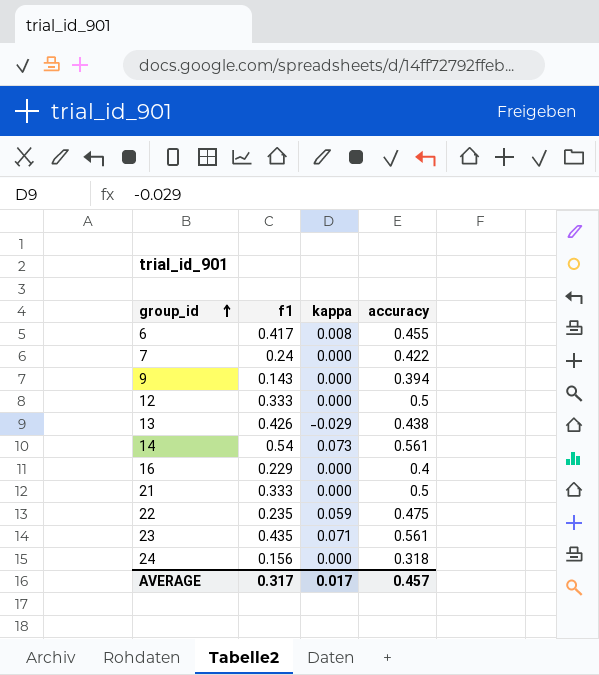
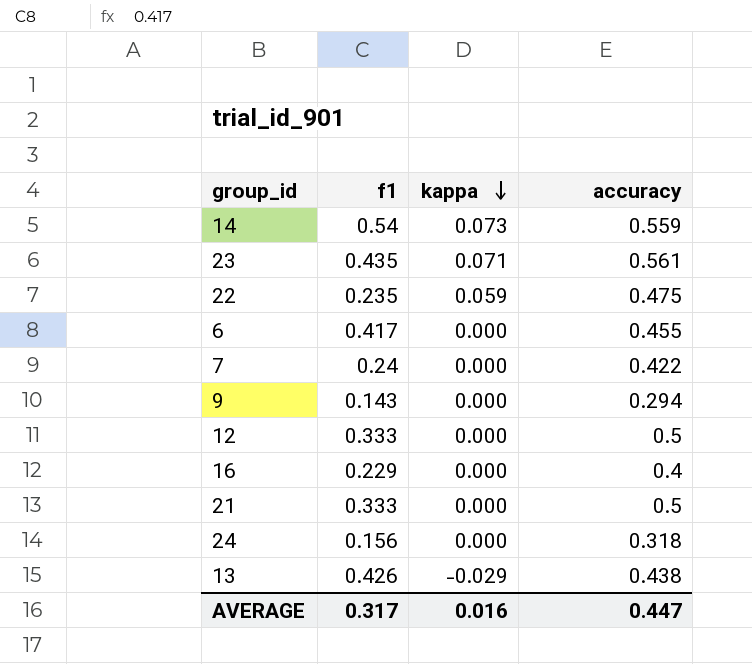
row order: group_id ascending -> kappa descending
14 | accuracy: 0.561 -> 0.559
6 | kappa: 0.008 -> 0.000
9 | accuracy: 0.394 -> 0.294
AVERAGE | kappa: 0.017 -> 0.016
AVERAGE | accuracy: 0.457 -> 0.447

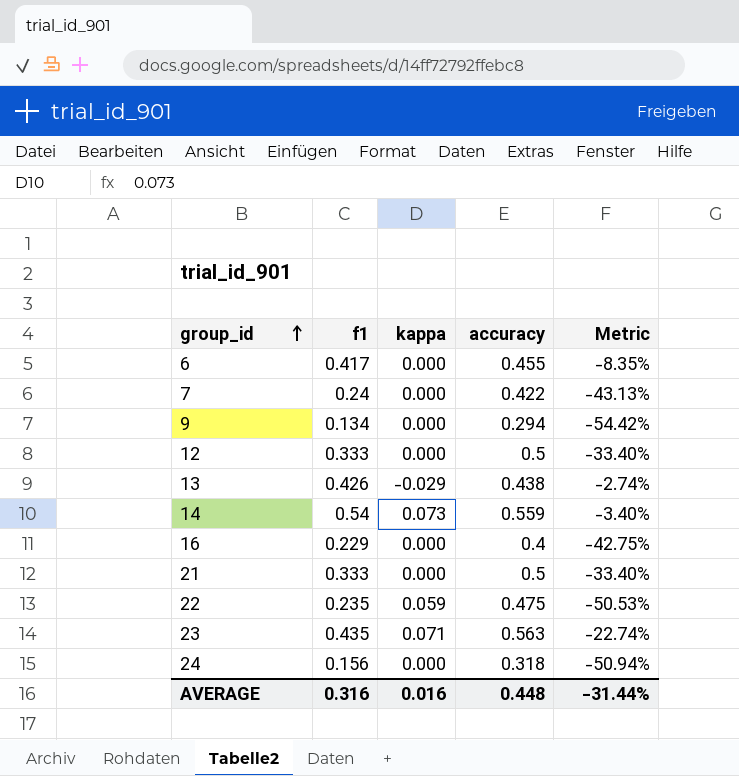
row order: kappa descending -> group_id ascending
column Metric | formula: none -> ([f1] - [accuracy]) / [accuracy]
9 | f1: 0.143 -> 0.134
23 | accuracy: 0.561 -> 0.563
AVERAGE | f1: 0.317 -> 0.316
AVERAGE | accuracy: 0.447 -> 0.448

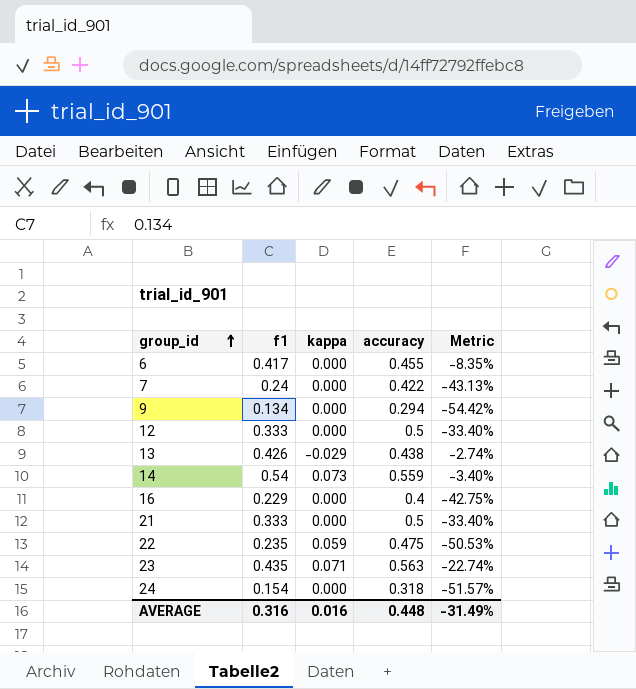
24 | f1: 0.156 -> 0.154
24 | Metric: -50.94% -> -51.57%
AVERAGE | Metric: -31.44% -> -31.49%

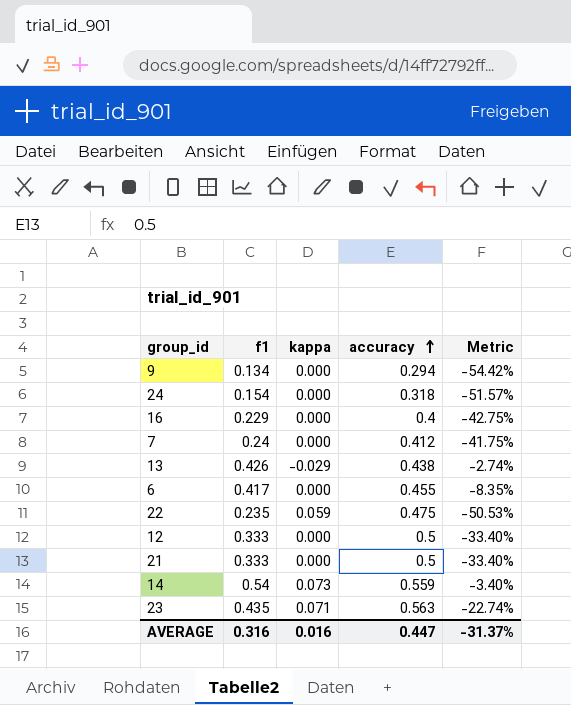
row order: group_id ascending -> accuracy ascending
7 | accuracy: 0.422 -> 0.412
7 | Metric: -43.13% -> -41.75%
AVERAGE | accuracy: 0.448 -> 0.447
AVERAGE | Metric: -31.49% -> -31.37%

